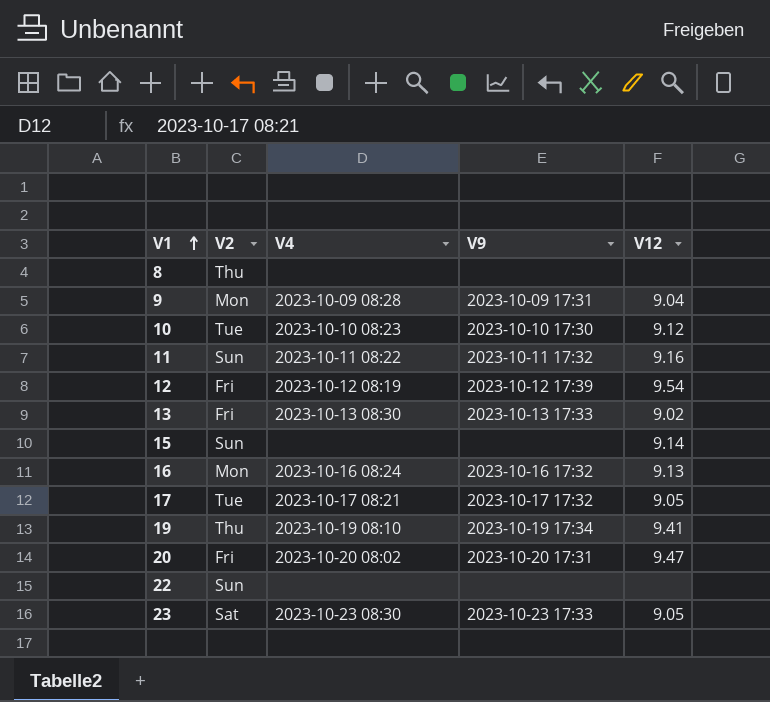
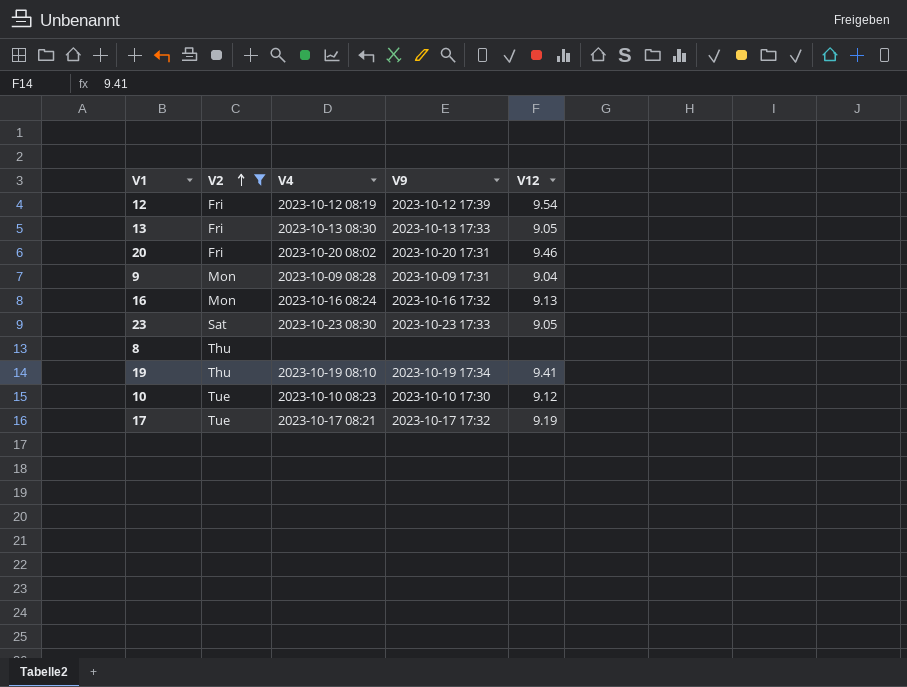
filter: none -> V2 != Sun
row order: V1 ascending -> V2 ascending
13 | V12: 9.02 -> 9.05
20 | V12: 9.47 -> 9.46
17 | V12: 9.05 -> 9.19

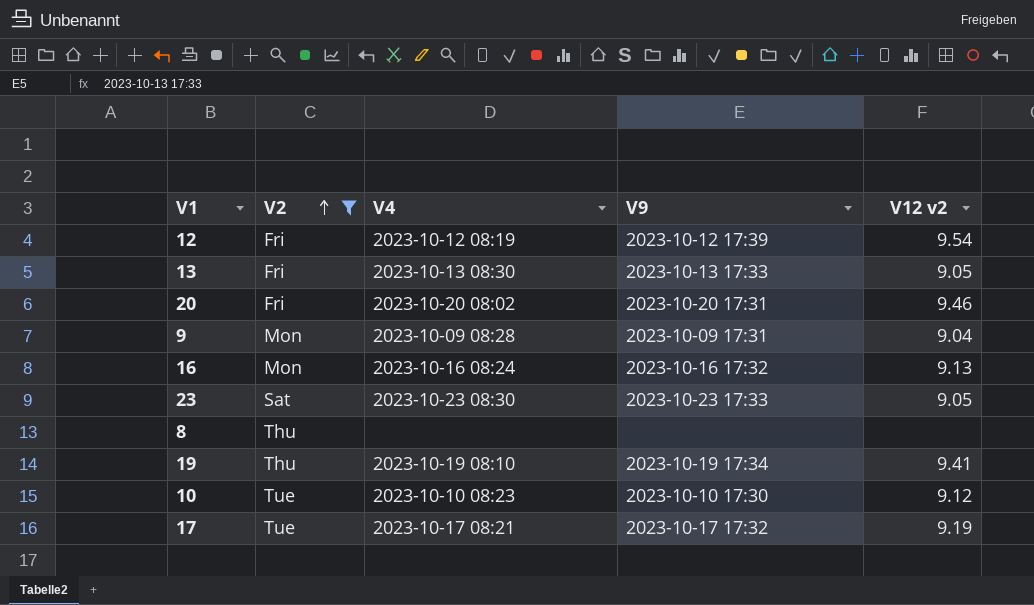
column name: V12 -> V12 v2

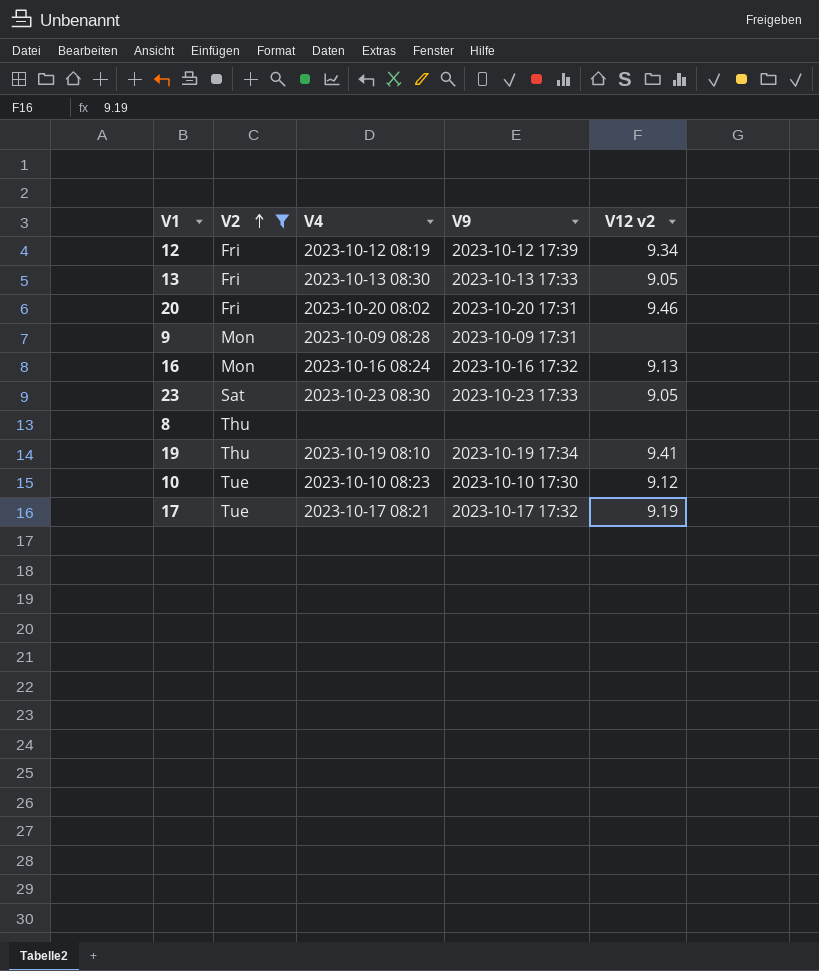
12 | V12 v2: 9.54 -> 9.34
9 | V12 v2: 9.04 -> none

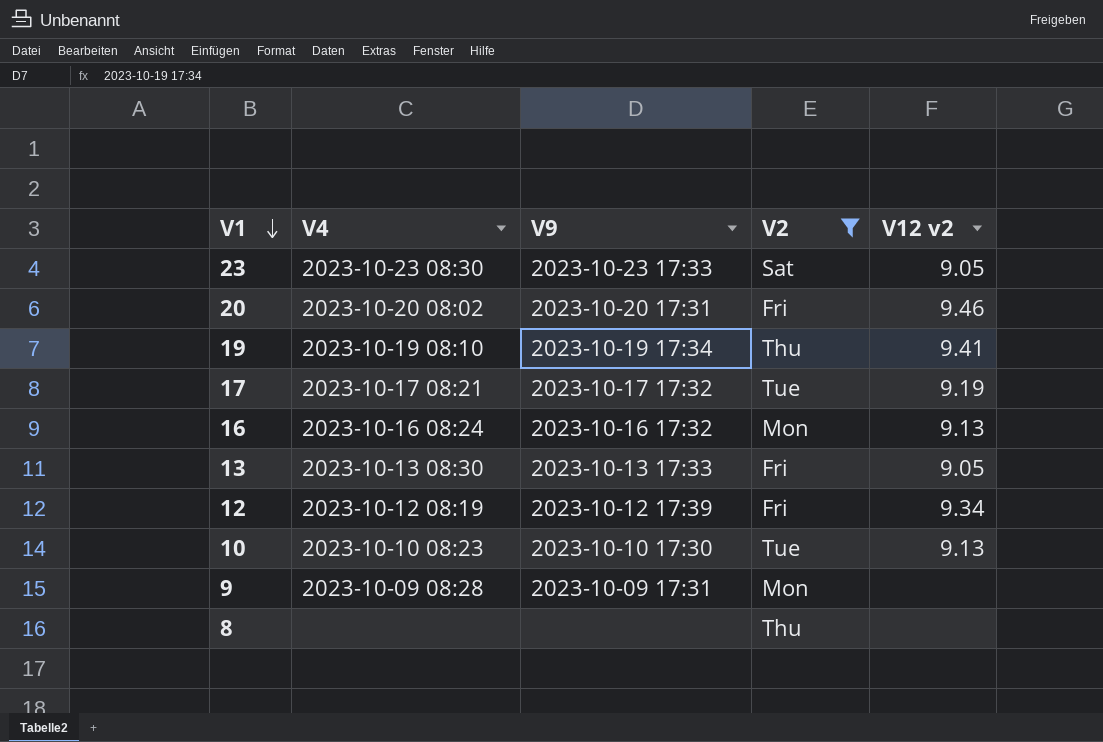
row order: V2 ascending -> V1 descending
column V2 | position: 2 -> 4
10 | V12 v2: 9.12 -> 9.13

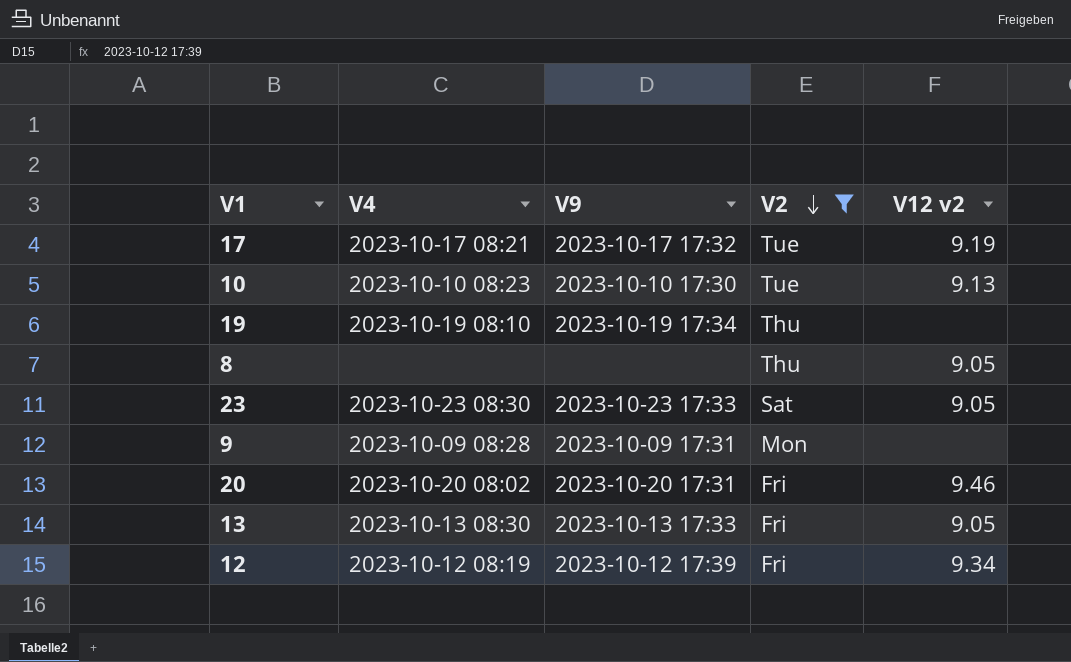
row order: V1 descending -> V2 descending
row 16: 2023-10-16 08:24 | 2023-10-16 17:32 | Mon | 9.13 -> none
19 | V12 v2: 9.41 -> none
8 | V12 v2: none -> 9.05

